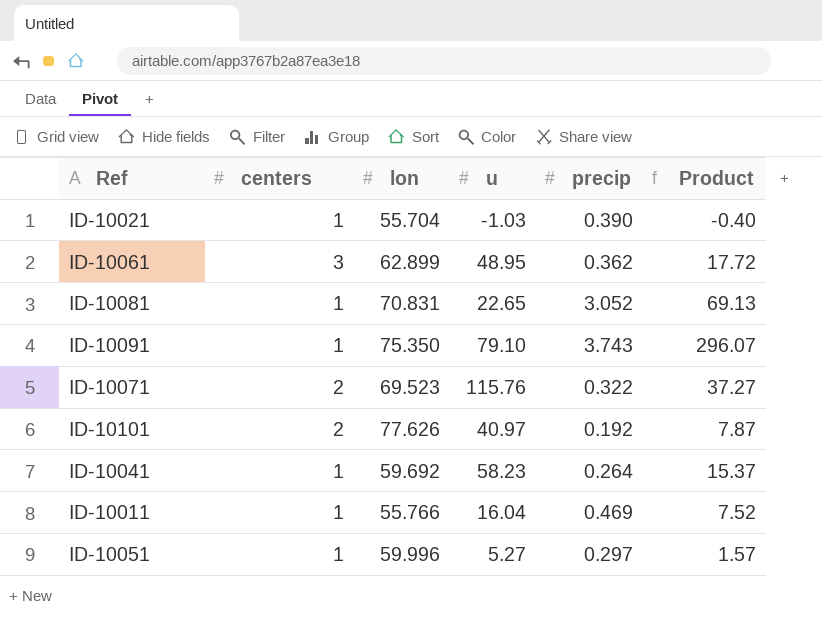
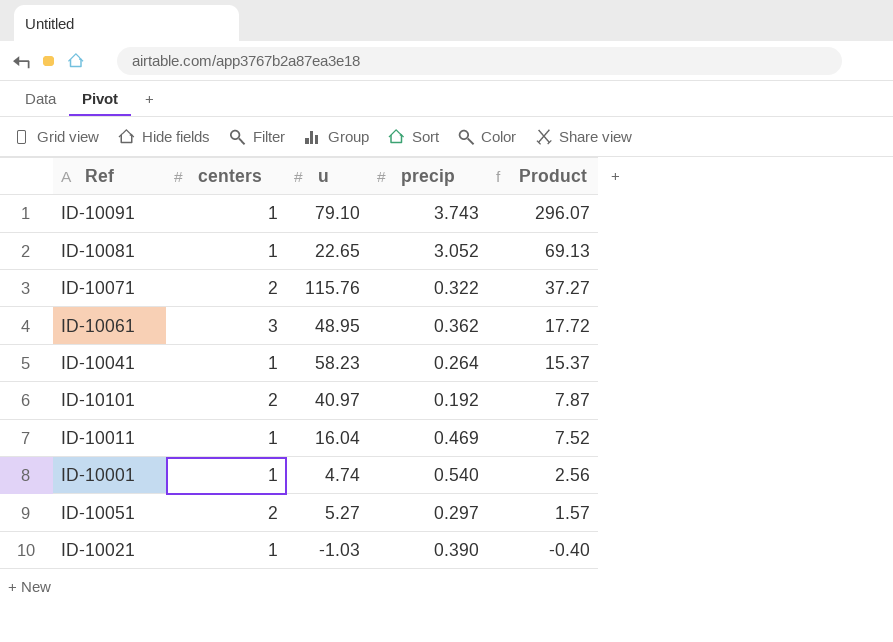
row order: none -> Product descending
column lon | position: 3 -> none
row ID-10001: none -> 1 | 4.74 | 0.540 | 2.56
ID-10051 | centers: 1 -> 2

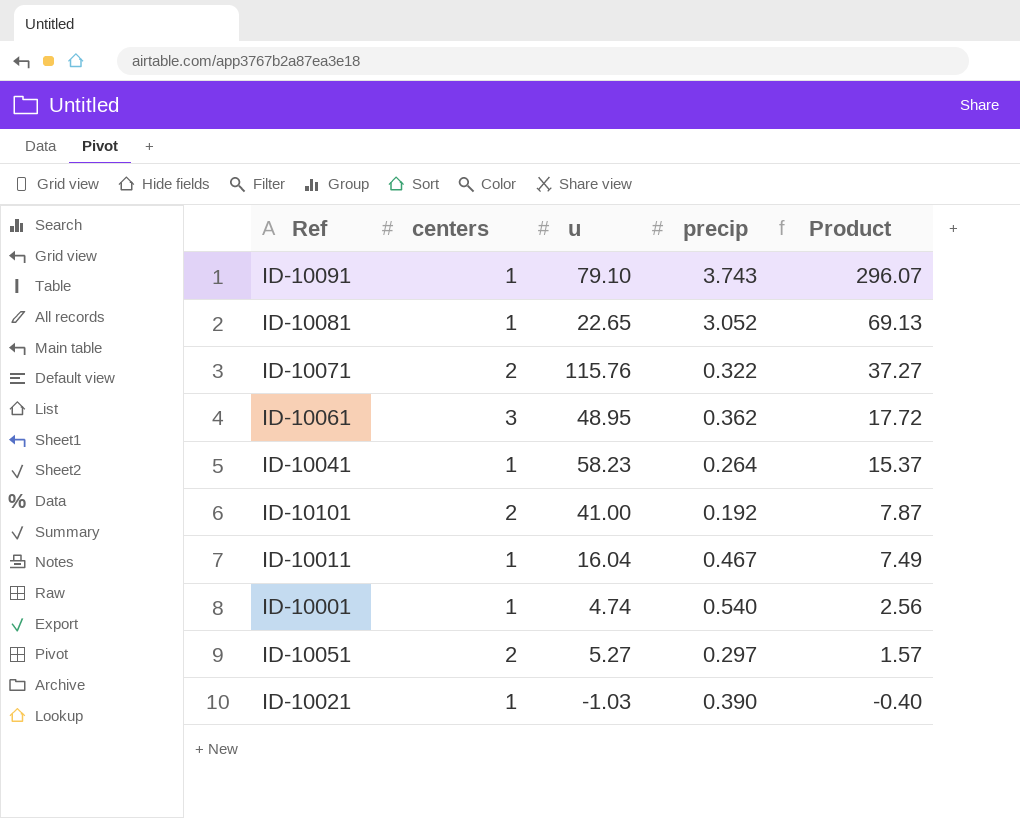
ID-10101 | u: 40.97 -> 41.00
ID-10011 | precip: 0.469 -> 0.467
ID-10011 | Product: 7.52 -> 7.49

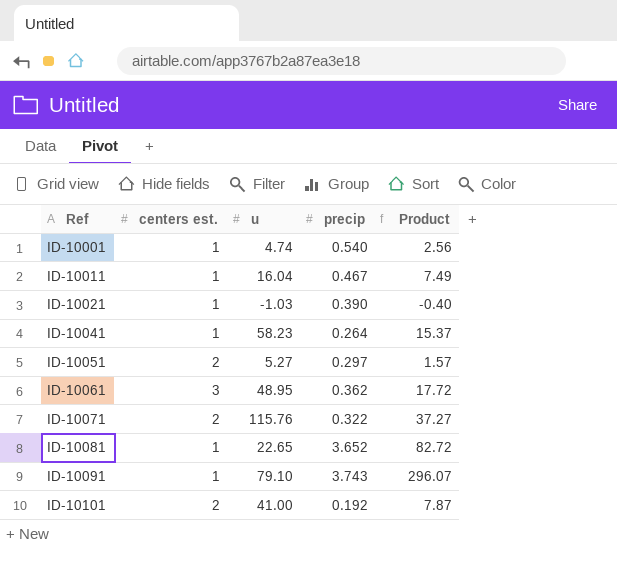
row order: Product descending -> Ref ascending
column name: centers -> centers est.
ID-10081 | precip: 3.052 -> 3.652
ID-10081 | Product: 69.13 -> 82.72

